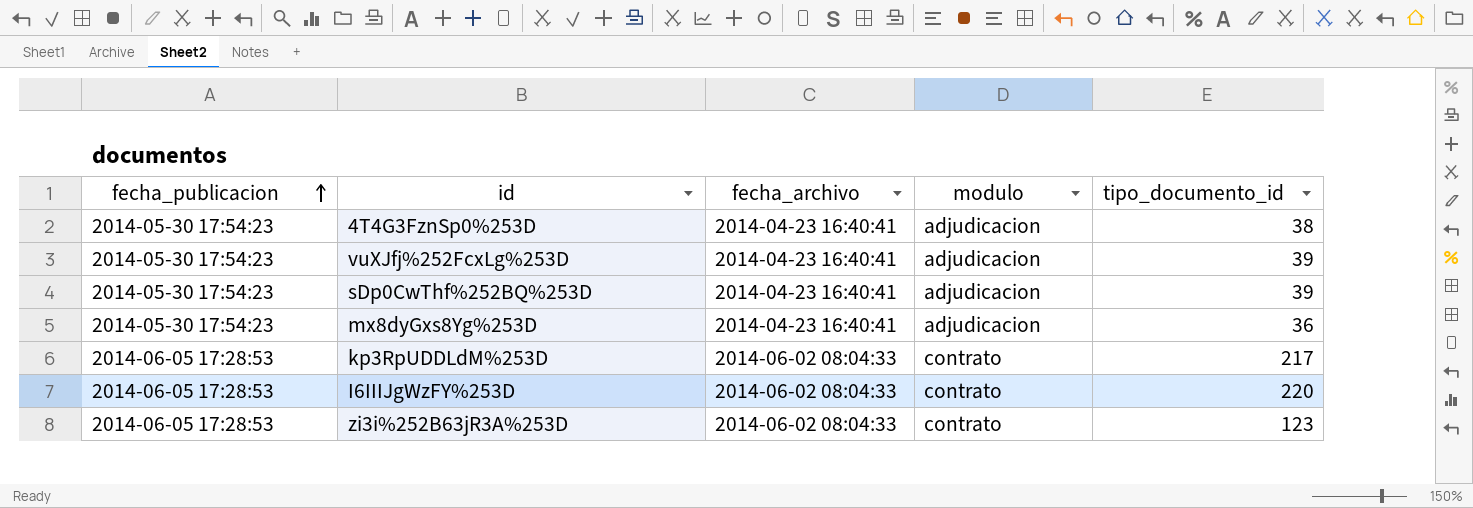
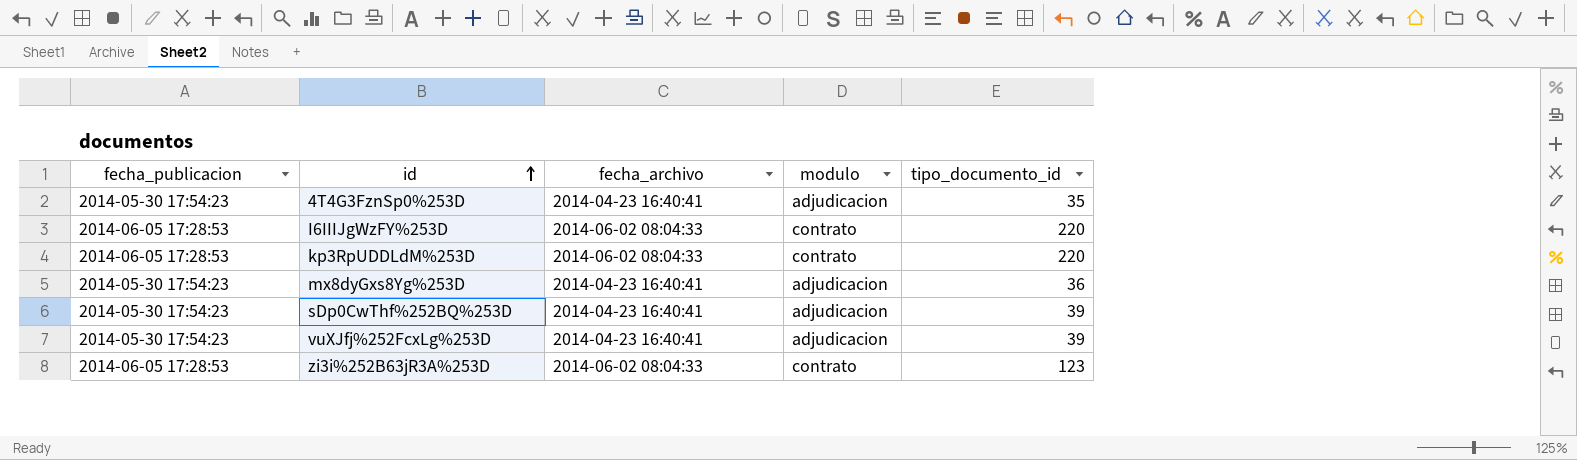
row order: fecha_publicacion ascending -> id ascending
4T4G3FznSp0%253D | tipo_documento_id: 38 -> 35
kp3RpUDDLdM%253D | tipo_documento_id: 217 -> 220

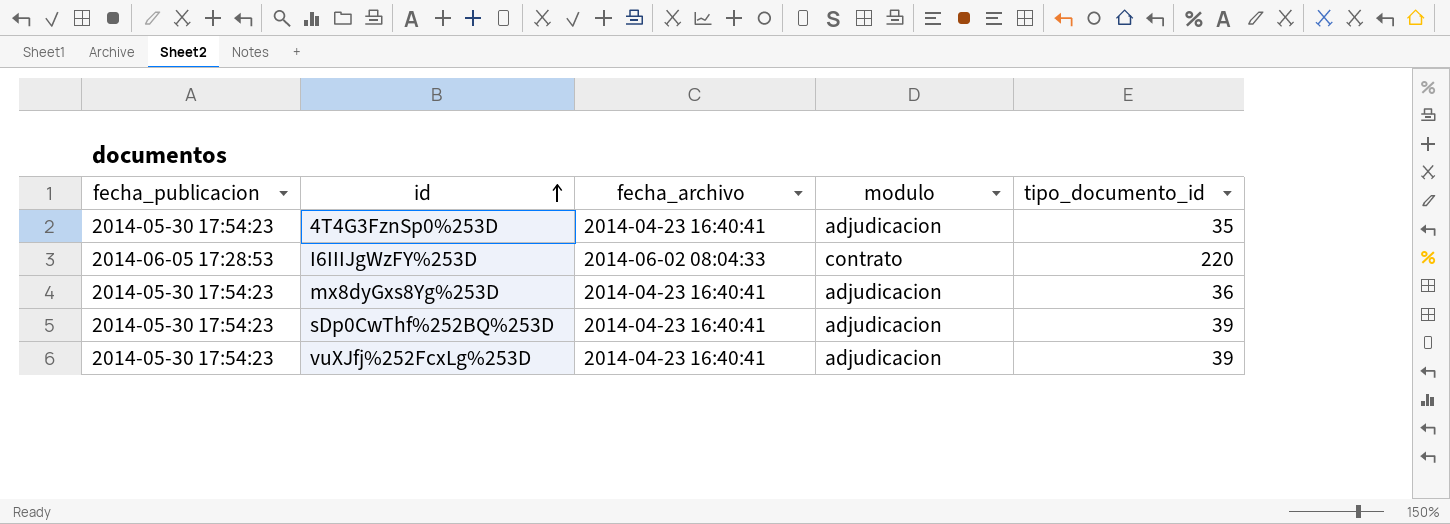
row kp3RpUDDLdM%253D: 2014-06-05 17:28:53 | 2014-06-02 08:04:33 | contrato | 220 -> none
row zi3i%252B63jR3A%253D: 2014-06-05 17:28:53 | 2014-06-02 08:04:33 | contrato | 123 -> none

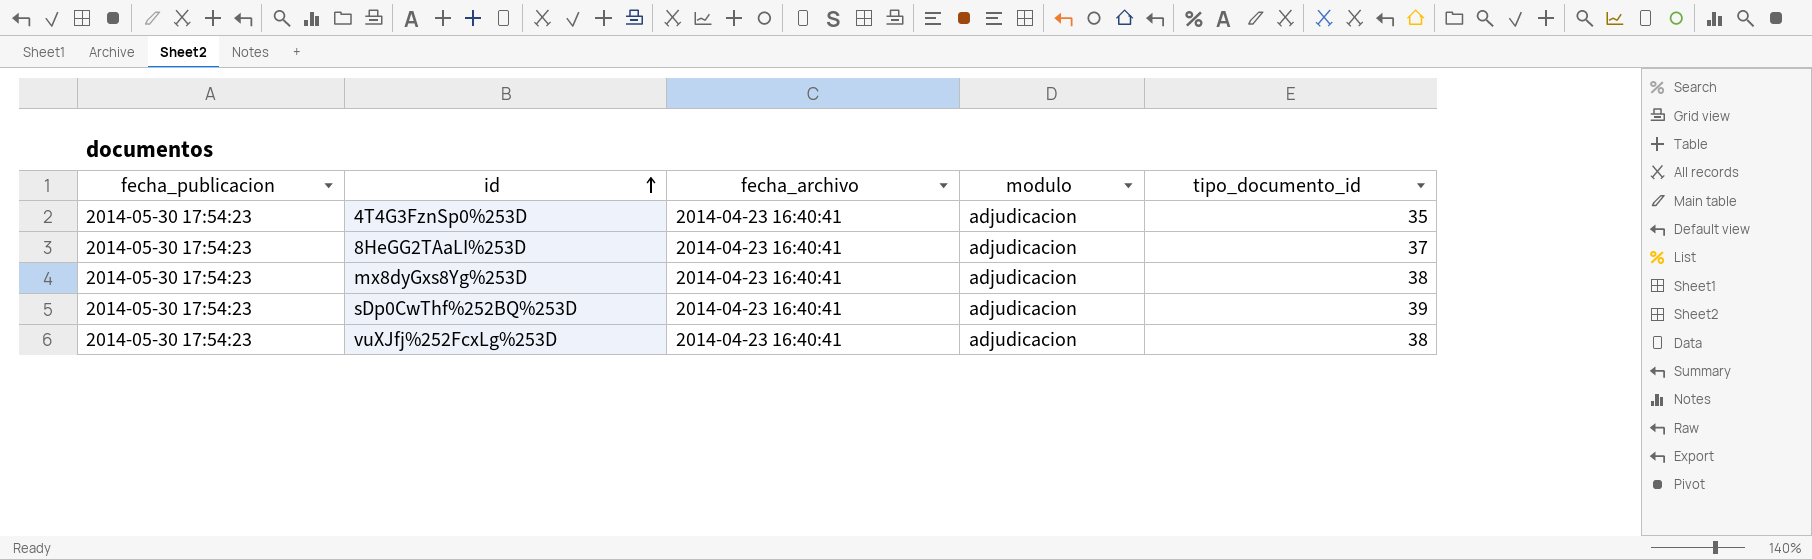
row I6IIIJgWzFY%253D: 2014-06-05 17:28:53 | 2014-06-02 08:04:33 | contrato | 220 -> none
row 8HeGG2TAaLI%253D: none -> 2014-05-30 17:54:23 | 2014-04-23 16:40:41 | adjudicacion | 37
mx8dyGxs8Yg%253D | tipo_documento_id: 36 -> 38
vuXJfj%252FcxLg%253D | tipo_documento_id: 39 -> 38

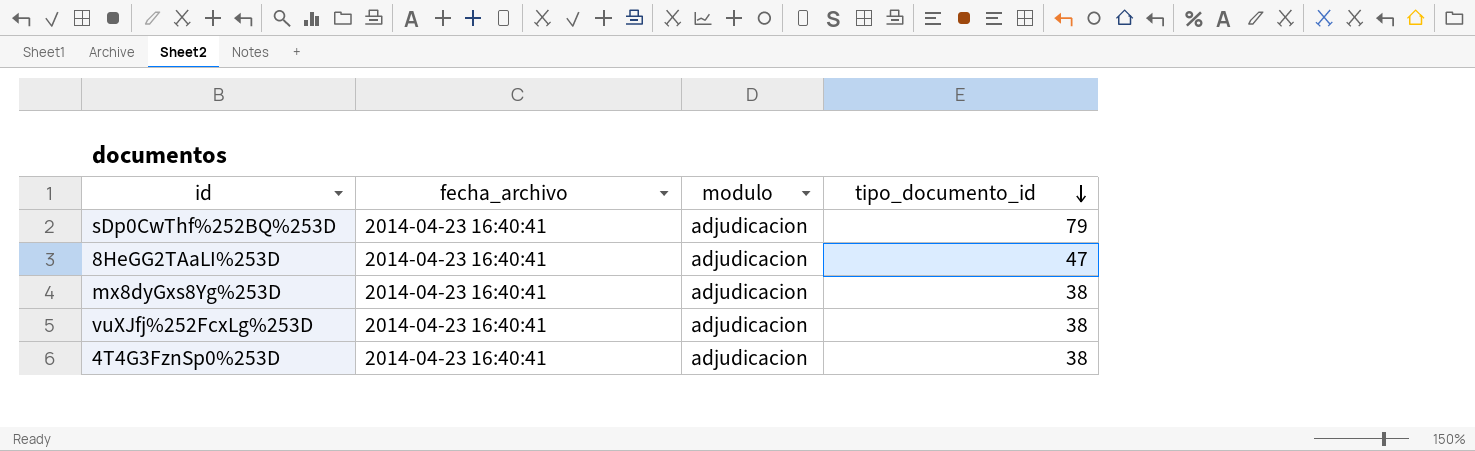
row order: id ascending -> tipo_documento_id descending
column fecha_publicacion | position: 1 -> none
sDp0CwThf%252BQ%253D | tipo_documento_id: 39 -> 79
8HeGG2TAaLI%253D | tipo_documento_id: 37 -> 47
4T4G3FznSp0%253D | tipo_documento_id: 35 -> 38

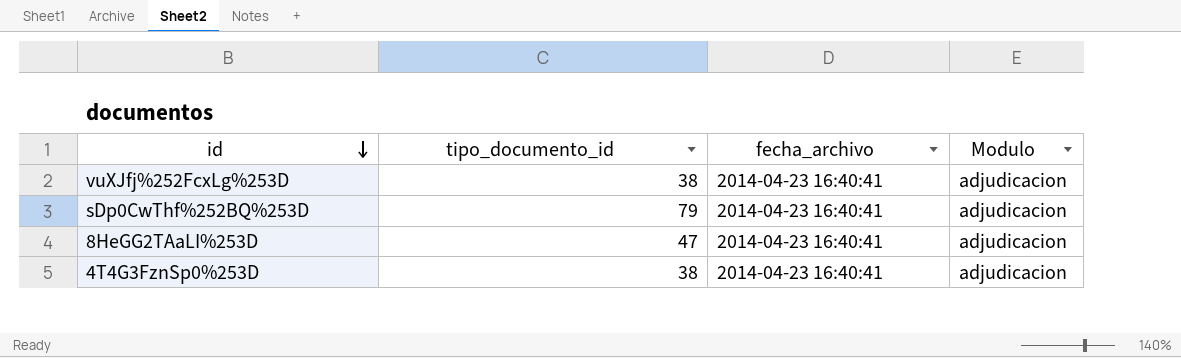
row order: tipo_documento_id descending -> id descending
column tipo_documento_id | position: 4 -> 2
column name: modulo -> Modulo
row mx8dyGxs8Yg%253D: 2014-04-23 16:40:41 | adjudicacion | 38 -> none

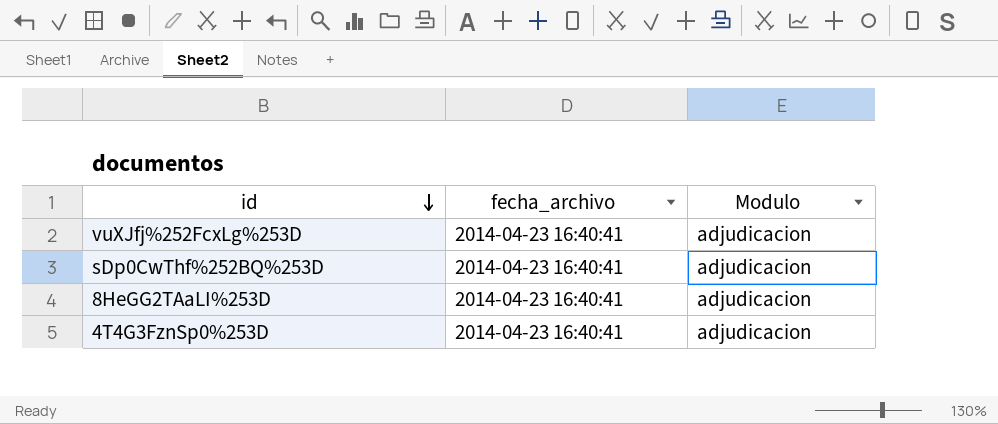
column tipo_documento_id | position: 2 -> none

